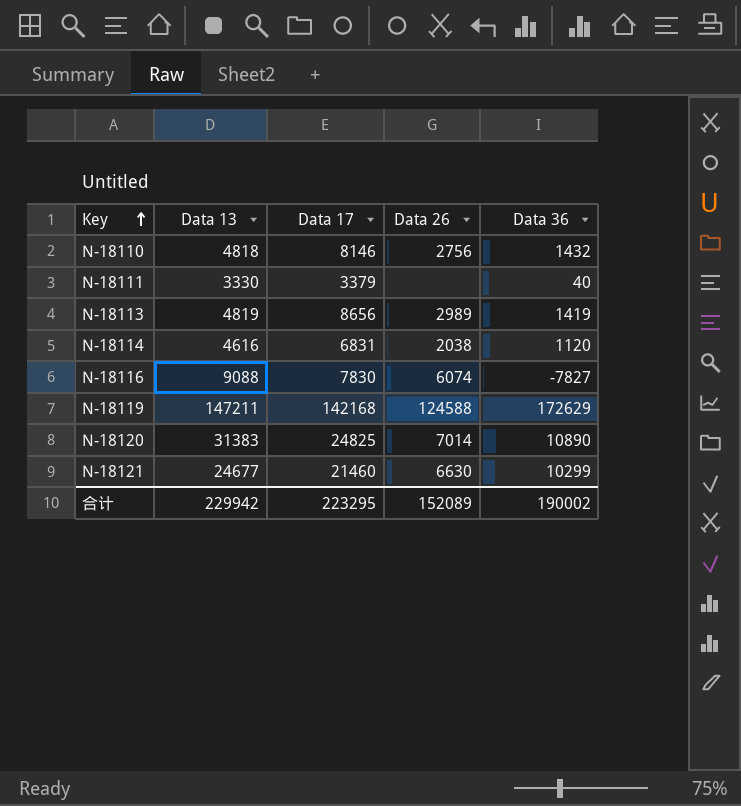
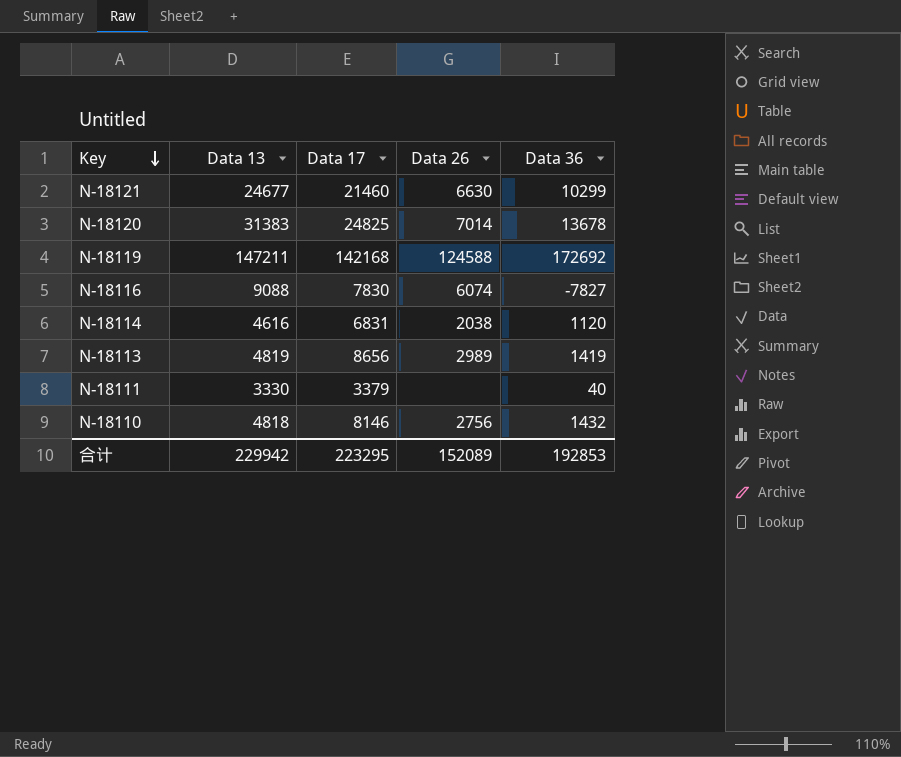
row order: Key ascending -> Key descending
N-18120 | Data 36: 10890 -> 13678
N-18119 | Data 36: 172629 -> 172692
合计 | Data 36: 190002 -> 192853

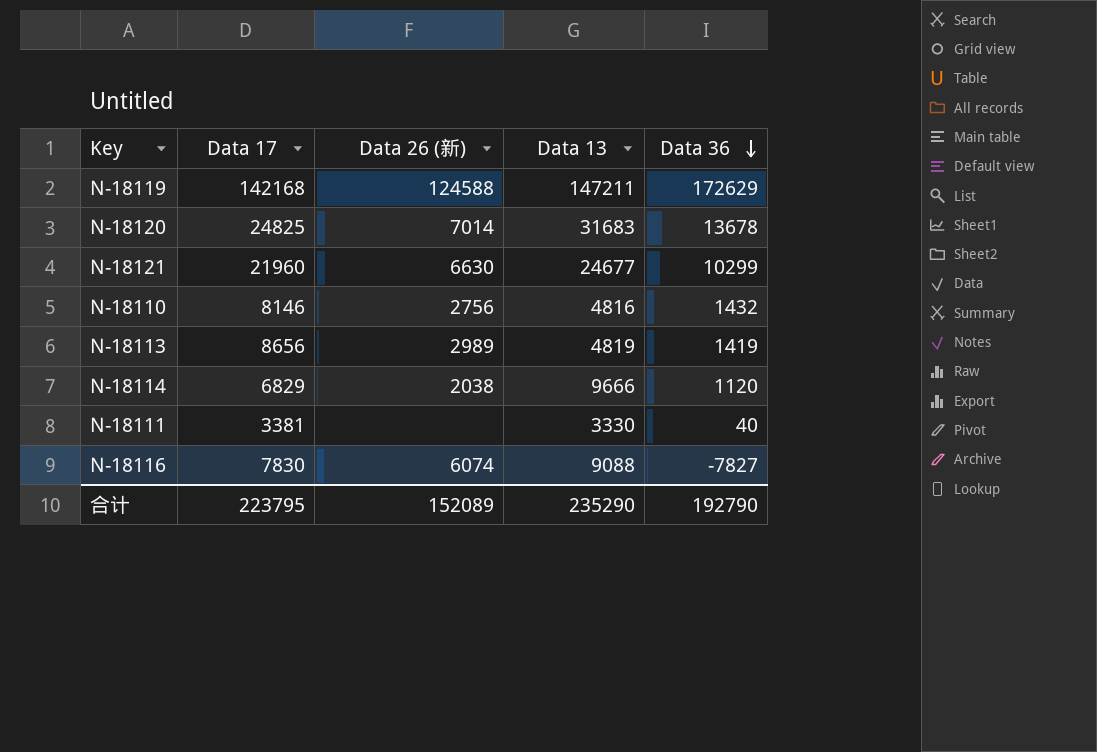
row order: Key descending -> Data 36 descending
column name: Data 26 -> Data 26 (新)
column Data 13 | position: 2 -> 4
N-18119 | Data 36: 172692 -> 172629
N-18120 | Data 13: 31383 -> 31683
N-18121 | Data 17: 21460 -> 21960
N-18110 | Data 13: 4818 -> 4816
N-18114 | Data 17: 6831 -> 6829
N-18114 | Data 13: 4616 -> 9666
N-18111 | Data 17: 3379 -> 3381
合计 | Data 17: 223295 -> 223795
合计 | Data 13: 229942 -> 235290
合计 | Data 36: 192853 -> 192790

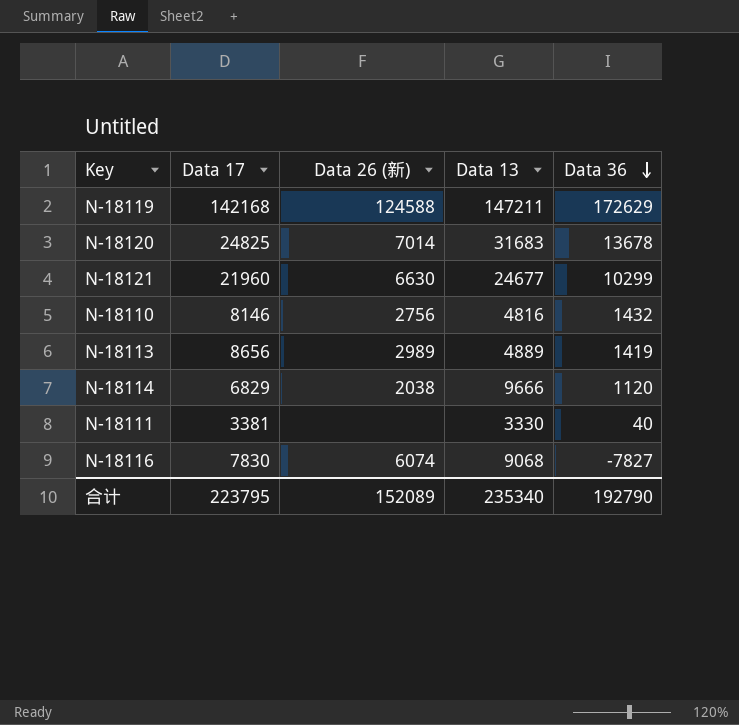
N-18113 | Data 13: 4819 -> 4889
N-18116 | Data 13: 9088 -> 9068
合计 | Data 13: 235290 -> 235340

